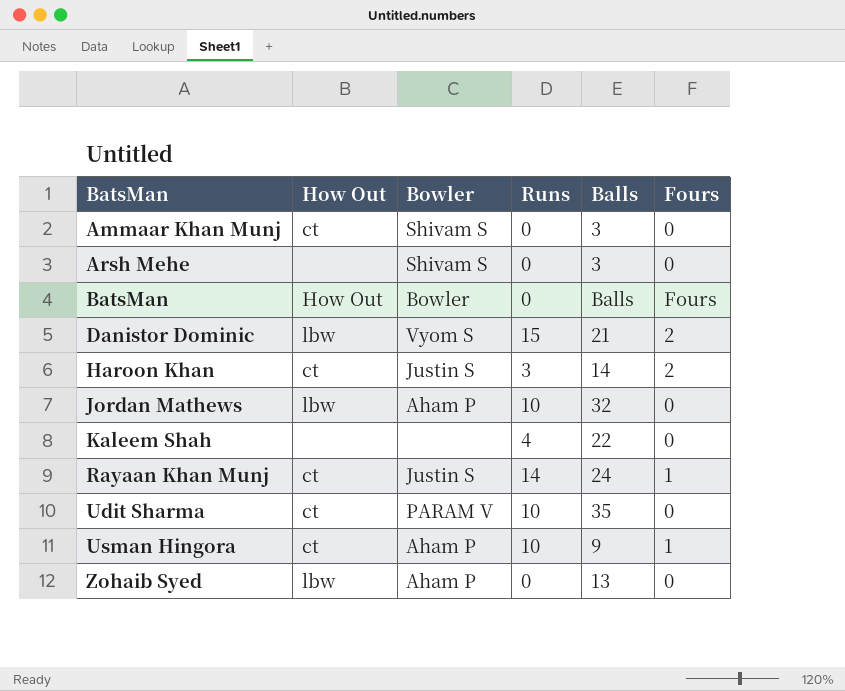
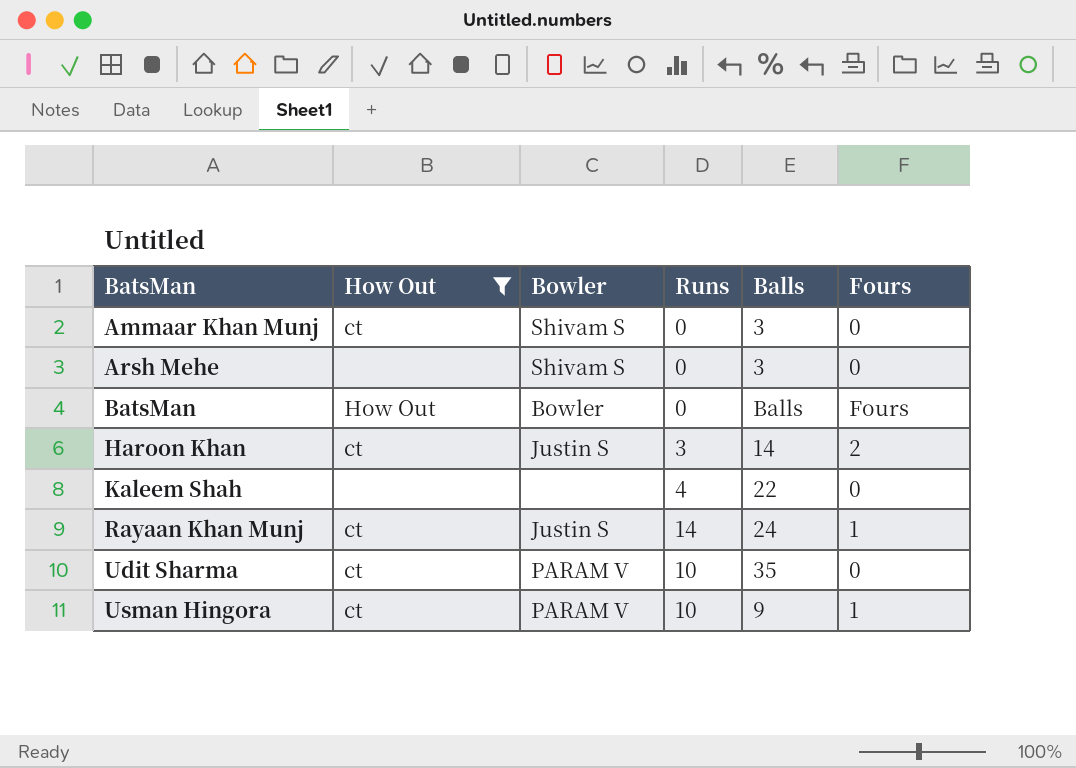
filter: none -> How Out != lbw
Usman Hingora | Bowler: Aham P -> PARAM V

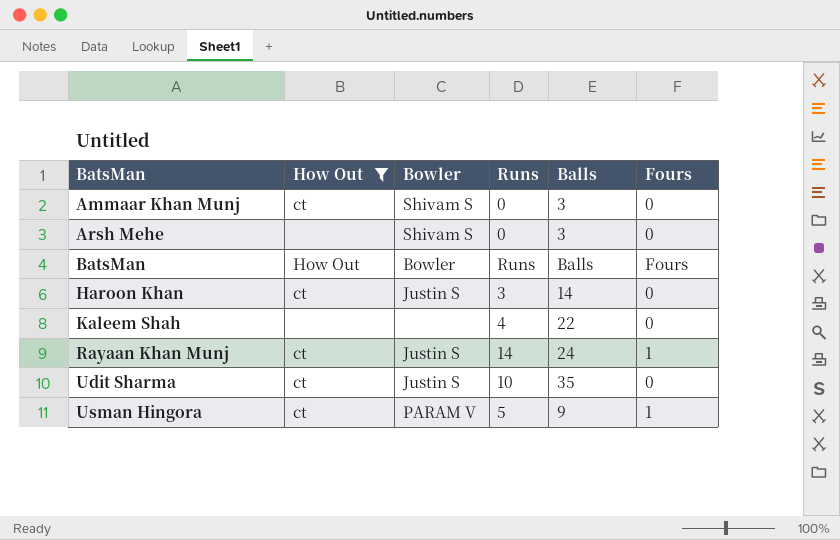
BatsMan | Runs: 0 -> Runs
Haroon Khan | Fours: 2 -> 0
Udit Sharma | Bowler: PARAM V -> Justin S
Usman Hingora | Runs: 10 -> 5

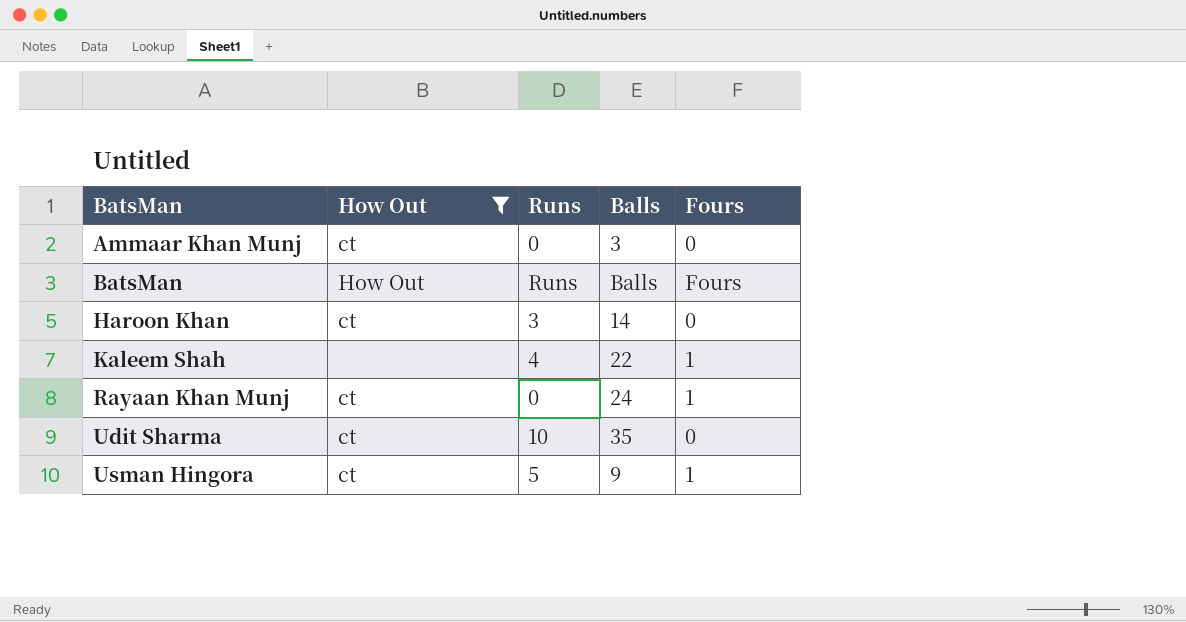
column Bowler | position: 3 -> none
row Arsh Mehe: none | Shivam S | 0 | 3 | 0 -> none
Kaleem Shah | Fours: 0 -> 1
Rayaan Khan Munj | Runs: 14 -> 0

